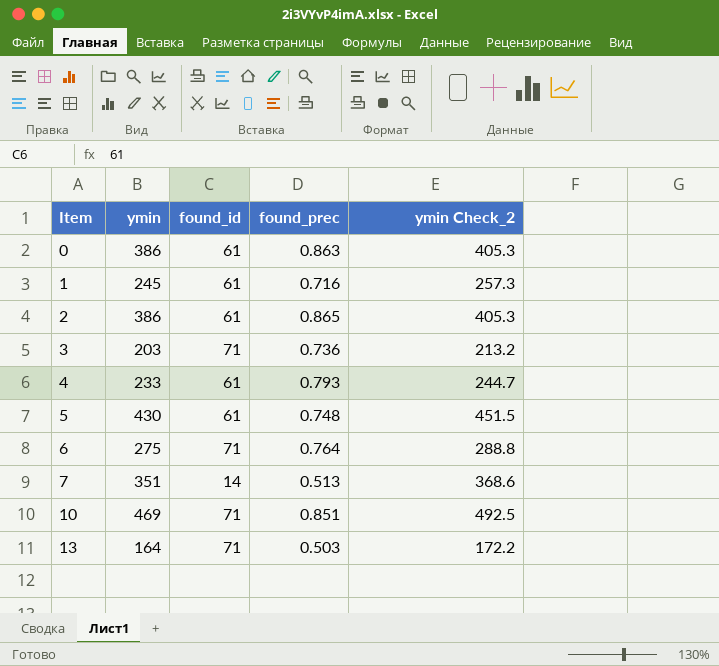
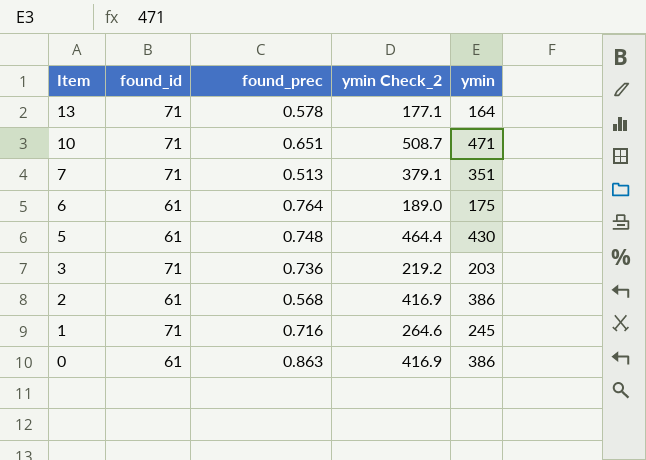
row order: Item ascending -> Item descending
column ymin Check_2 | formula: [ymin] * 1.05 -> [ymin] * 1.08
column ymin | position: 2 -> 5
row 4: 233 | 61 | 0.793 | 244.7 -> none
13 | found_prec: 0.503 -> 0.578
10 | found_prec: 0.851 -> 0.651
10 | ymin: 469 -> 471
7 | found_id: 14 -> 71
6 | found_id: 71 -> 61
6 | ymin: 275 -> 175
2 | found_prec: 0.865 -> 0.568
1 | found_id: 61 -> 71

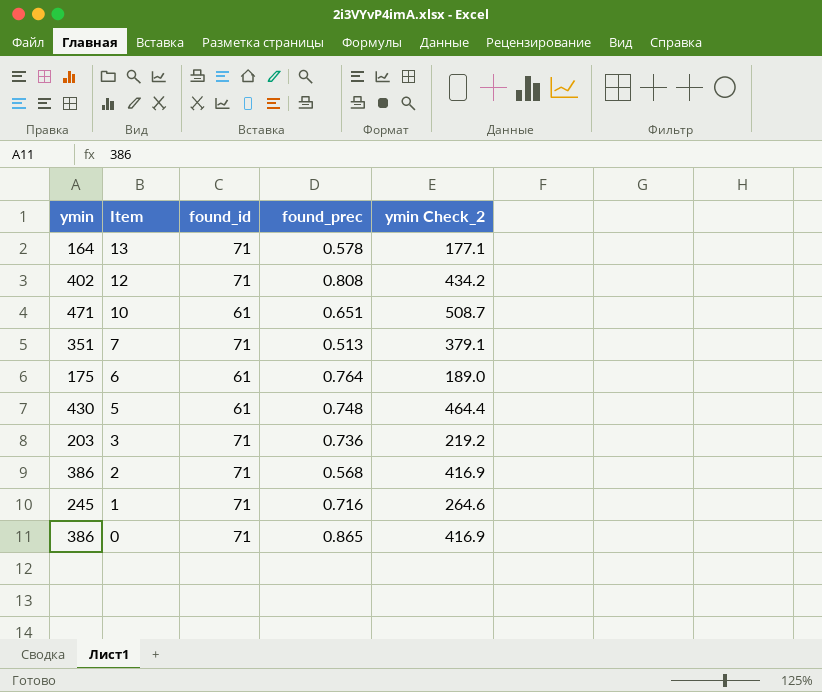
column ymin | position: 5 -> 1
row 12: none -> 402 | 71 | 0.808 | 434.2
10 | found_id: 71 -> 61
2 | found_id: 61 -> 71
0 | found_id: 61 -> 71
0 | found_prec: 0.863 -> 0.865

